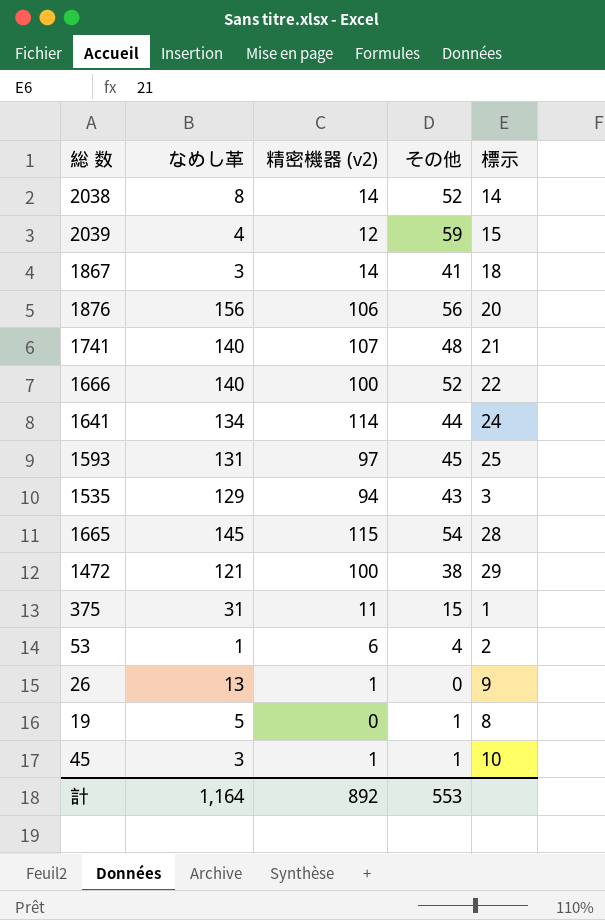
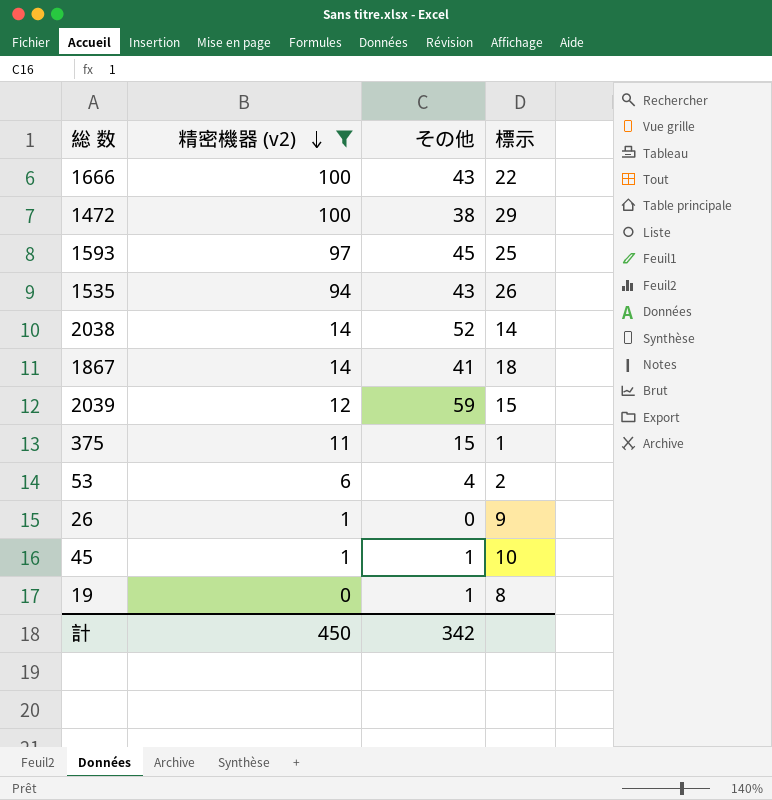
filter: none -> 精密機器 (v2) <= 100
row order: none -> 精密機器 (v2) descending
column なめし革 | position: 2 -> none
1666 | その他: 52 -> 43
1535 | 標示: 3 -> 26
計 | 精密機器 (v2): 892 -> 450
計 | その他: 553 -> 342

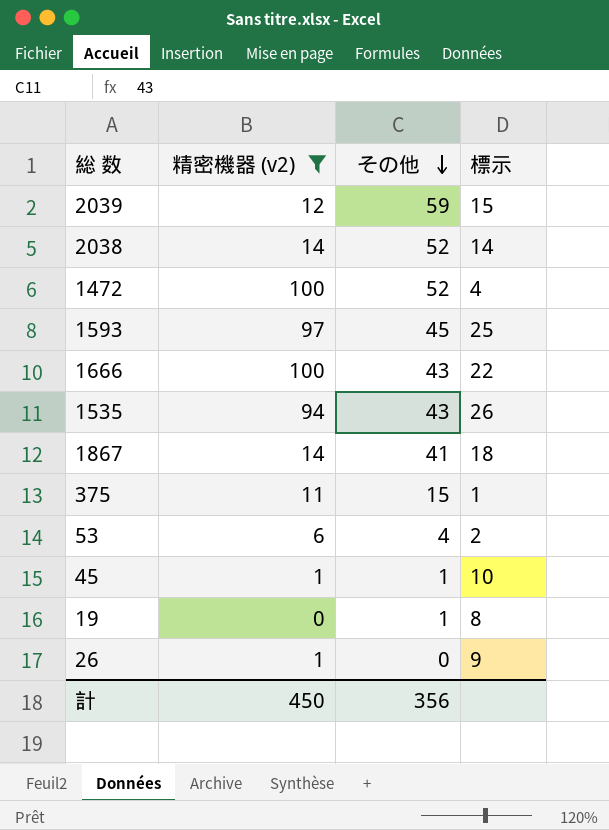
row order: 精密機器 (v2) descending -> その他 descending
1472 | その他: 38 -> 52
1472 | 標示: 29 -> 4
計 | その他: 342 -> 356

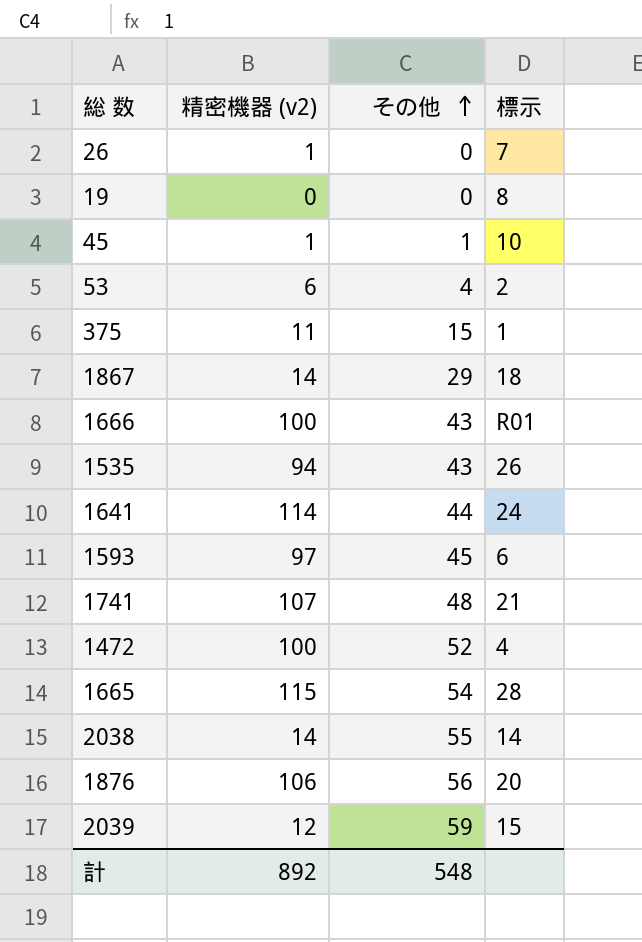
filter: 精密機器 (v2) <= 100 -> none
row order: その他 descending -> その他 ascending
26 | 標示: 9 -> 7
19 | その他: 1 -> 0
1867 | その他: 41 -> 29
1666 | 標示: 22 -> R01
1593 | 標示: 25 -> 6
2038 | その他: 52 -> 55
計 | 精密機器 (v2): 450 -> 892
計 | その他: 356 -> 548

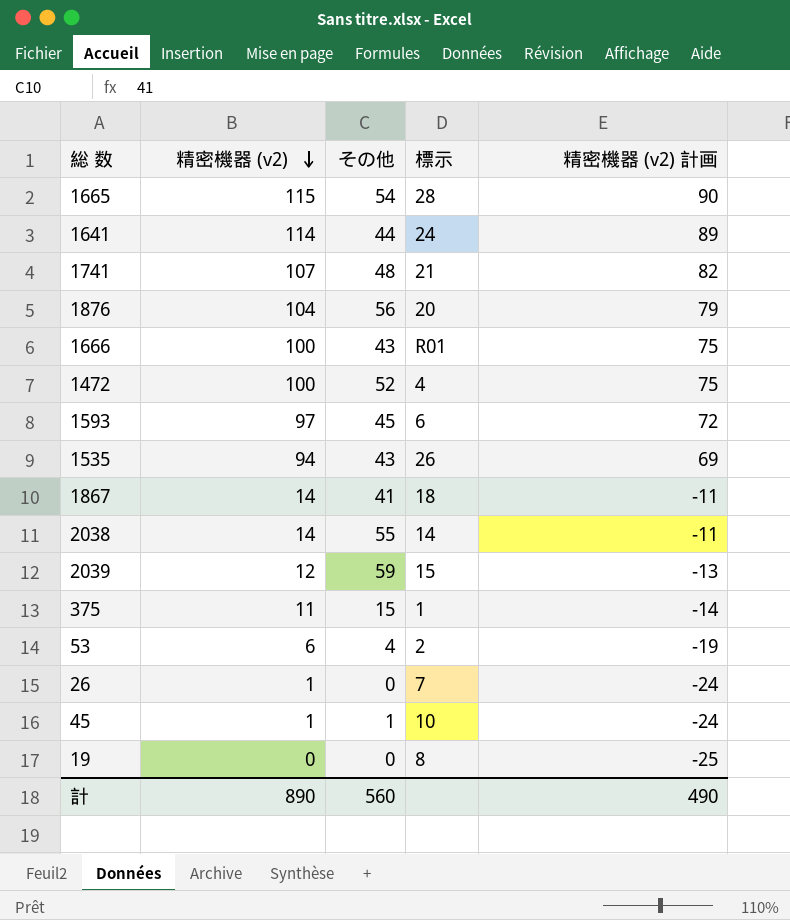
row order: その他 ascending -> 精密機器 (v2) descending
column 精密機器 (v2) 計画 | formula: none -> [精密機器 (v2)] - 25
1876 | 精密機器 (v2): 106 -> 104
1867 | その他: 29 -> 41
計 | 精密機器 (v2): 892 -> 890
計 | その他: 548 -> 560

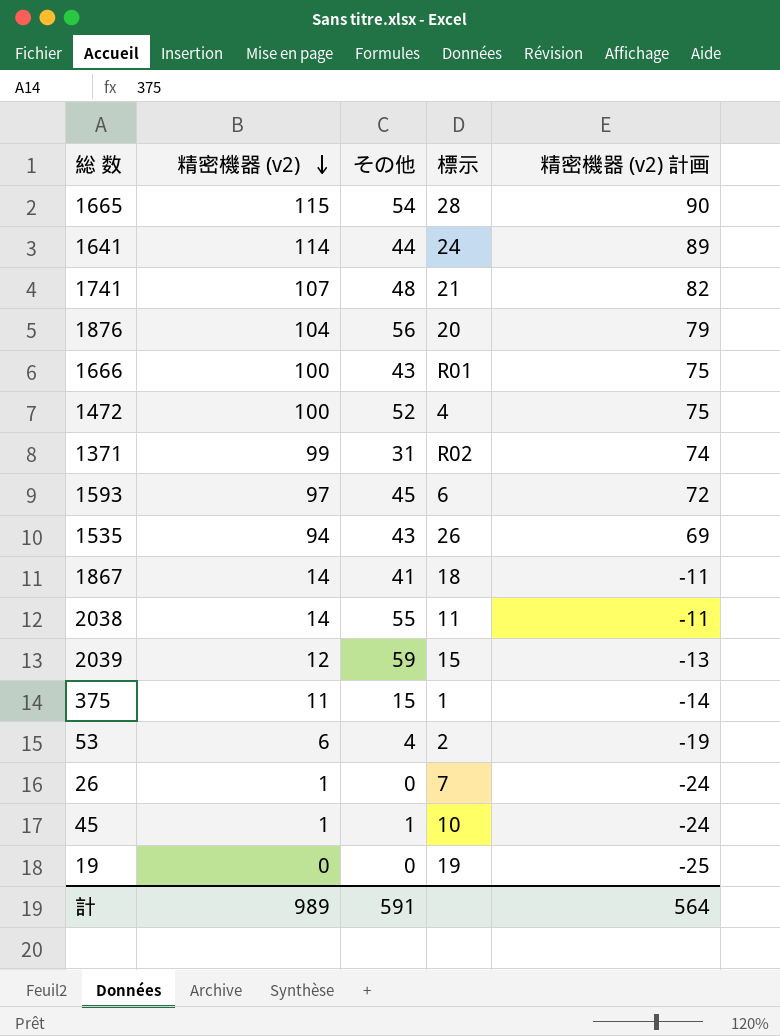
row 1371: none -> 99 | 31 | R02 | 74
2038 | 標示: 14 -> 11
19 | 標示: 8 -> 19
計 | 精密機器 (v2): 890 -> 989
計 | その他: 560 -> 591
計 | 精密機器 (v2) 計画: 490 -> 564

